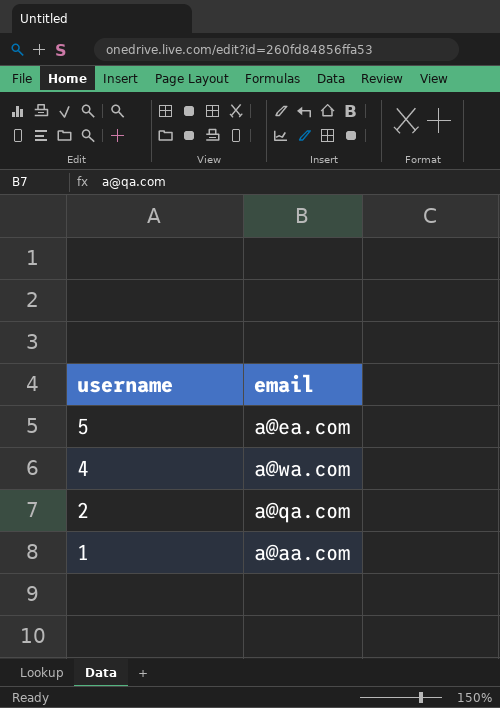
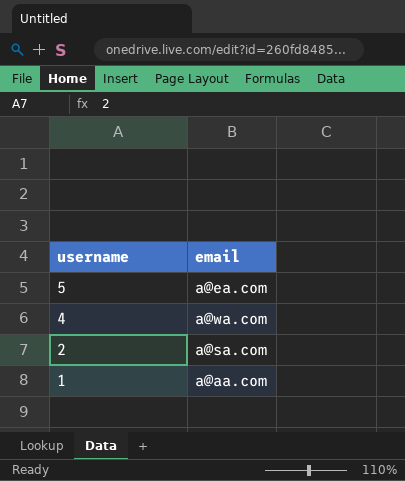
2 | email: a@qa.com -> a@sa.com

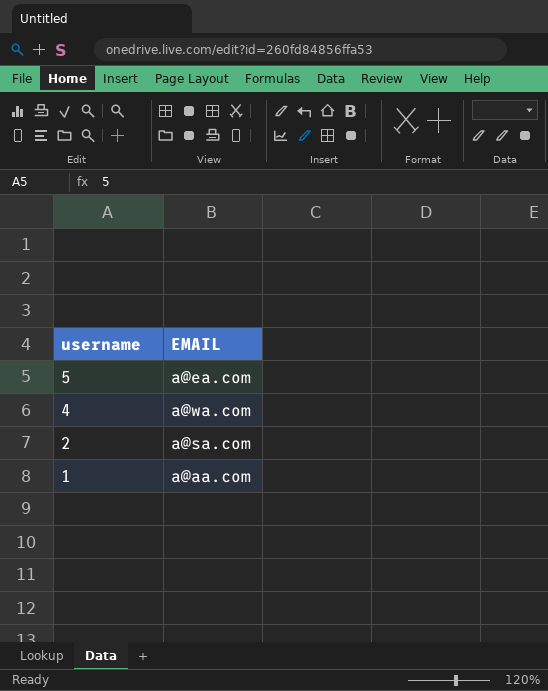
column name: email -> EMAIL

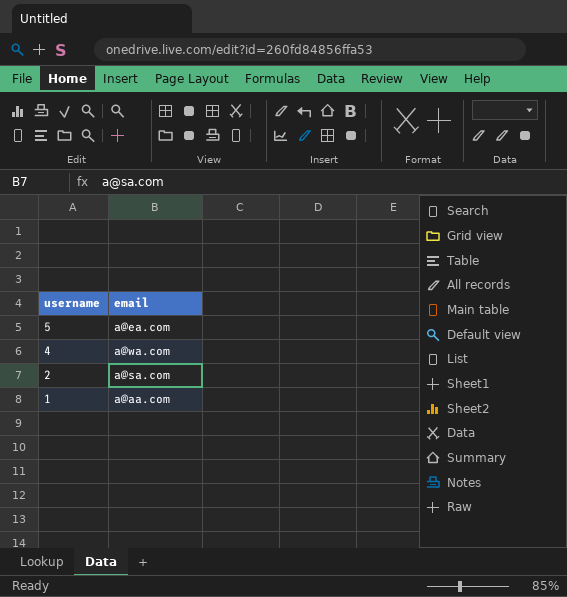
column name: EMAIL -> email

